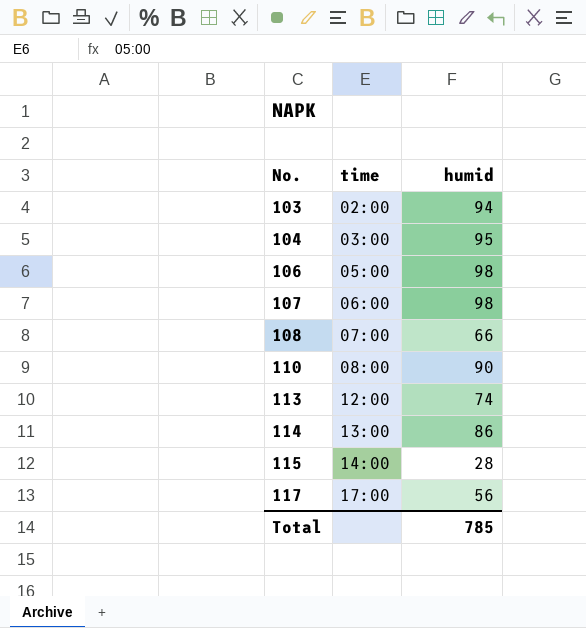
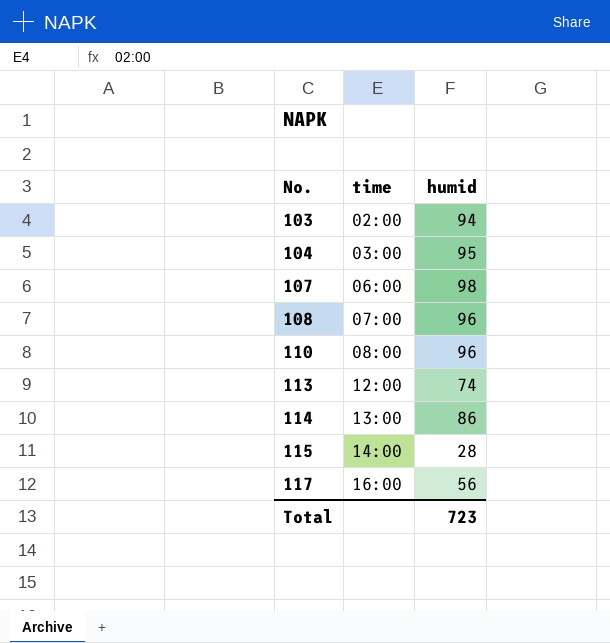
row 106: 05:00 | 98 -> none
108 | humid: 66 -> 96
110 | humid: 90 -> 96
117 | time: 17:00 -> 16:00
Total | humid: 785 -> 723

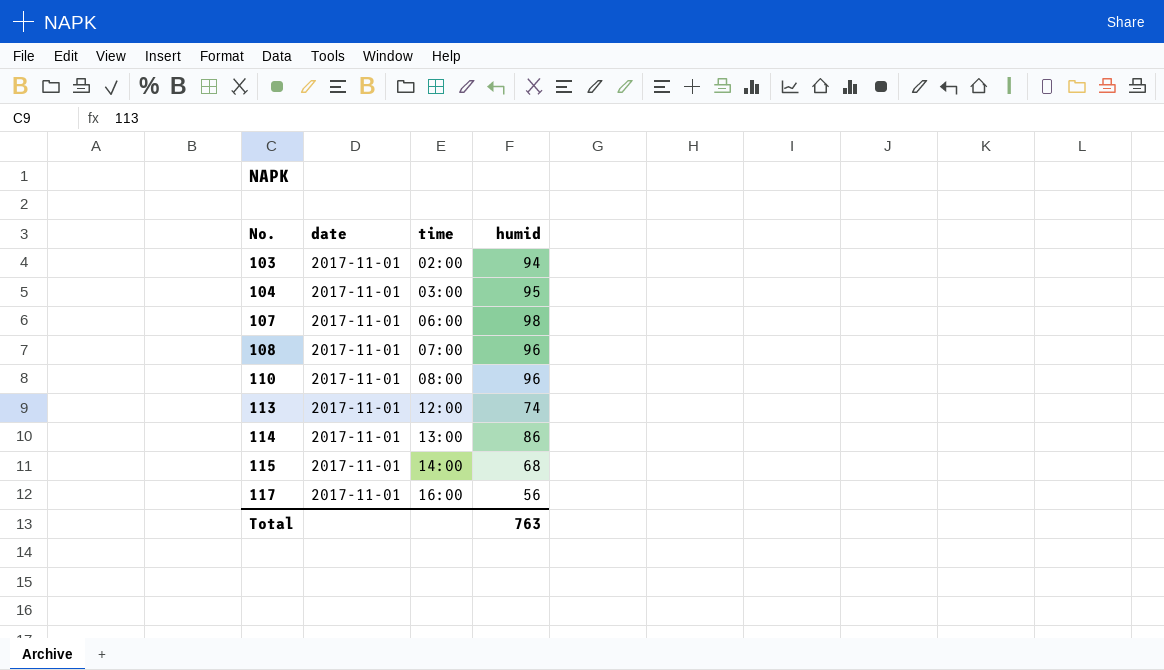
column date | position: none -> 2
115 | humid: 28 -> 68
Total | humid: 723 -> 763

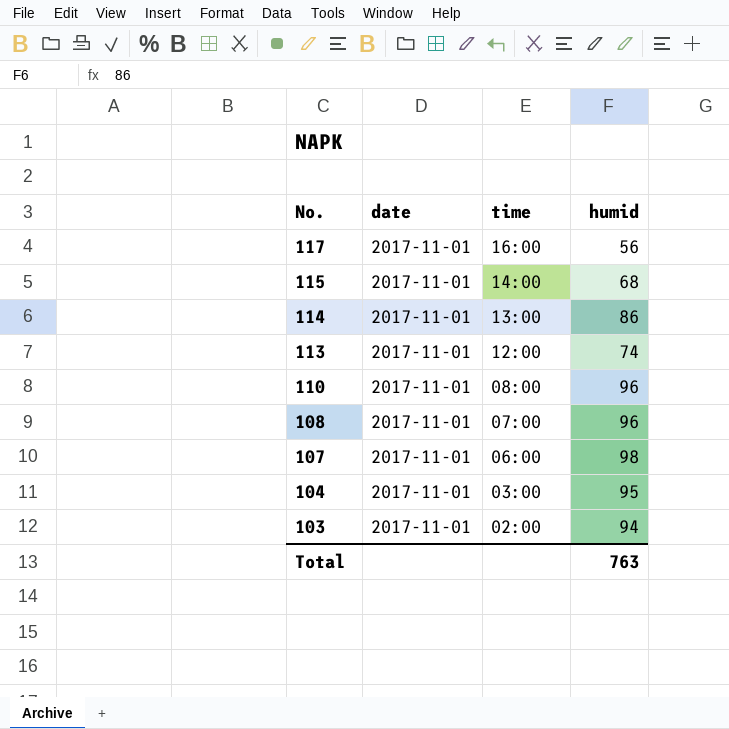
row order: No. ascending -> No. descending

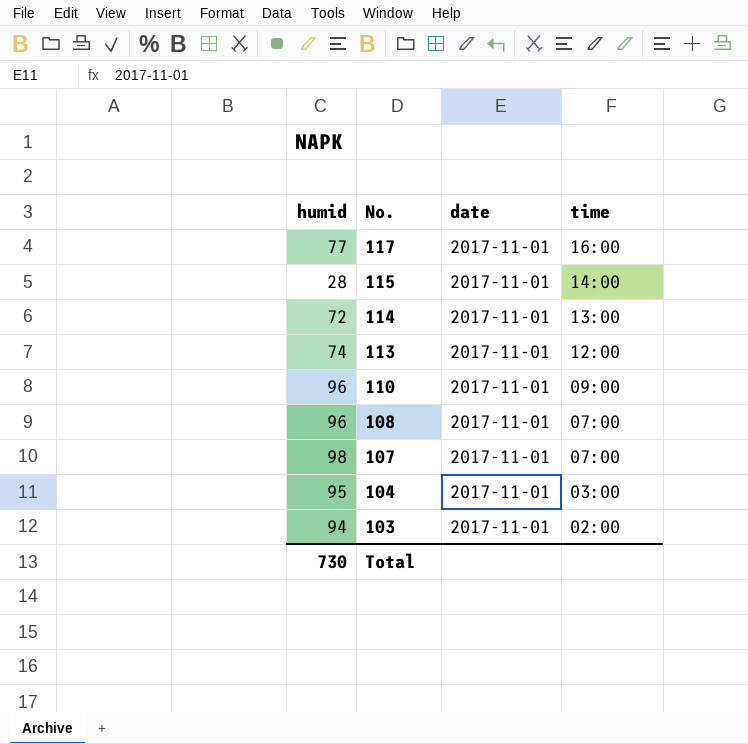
column humid | position: 4 -> 1
117 | humid: 56 -> 77
115 | humid: 68 -> 28
114 | humid: 86 -> 72
110 | time: 08:00 -> 09:00
107 | time: 06:00 -> 07:00
Total | humid: 763 -> 730

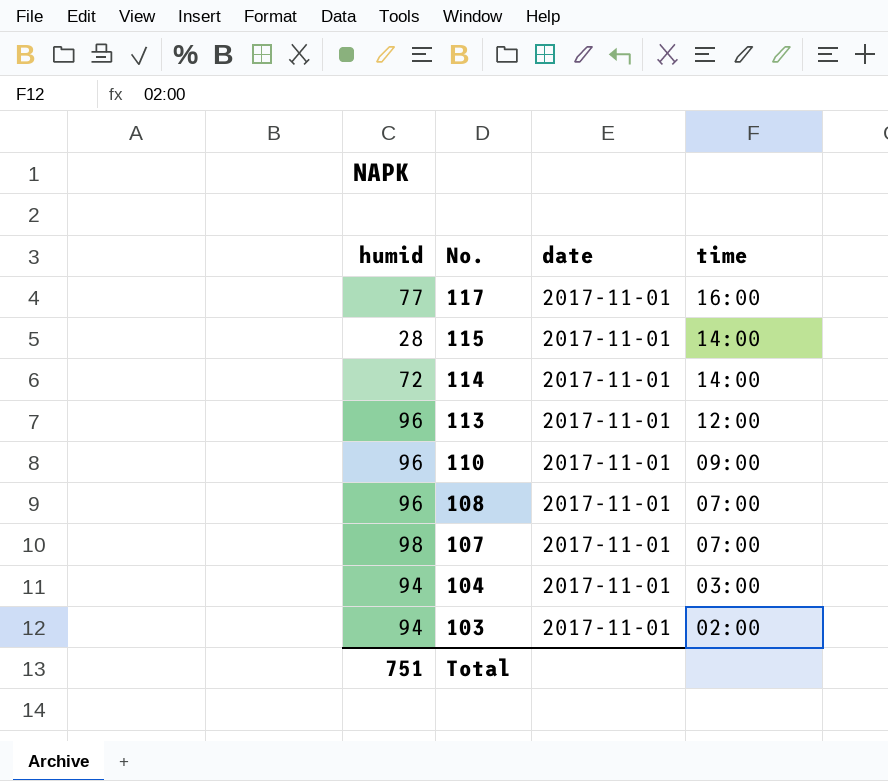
114 | time: 13:00 -> 14:00
113 | humid: 74 -> 96
104 | humid: 95 -> 94
Total | humid: 730 -> 751

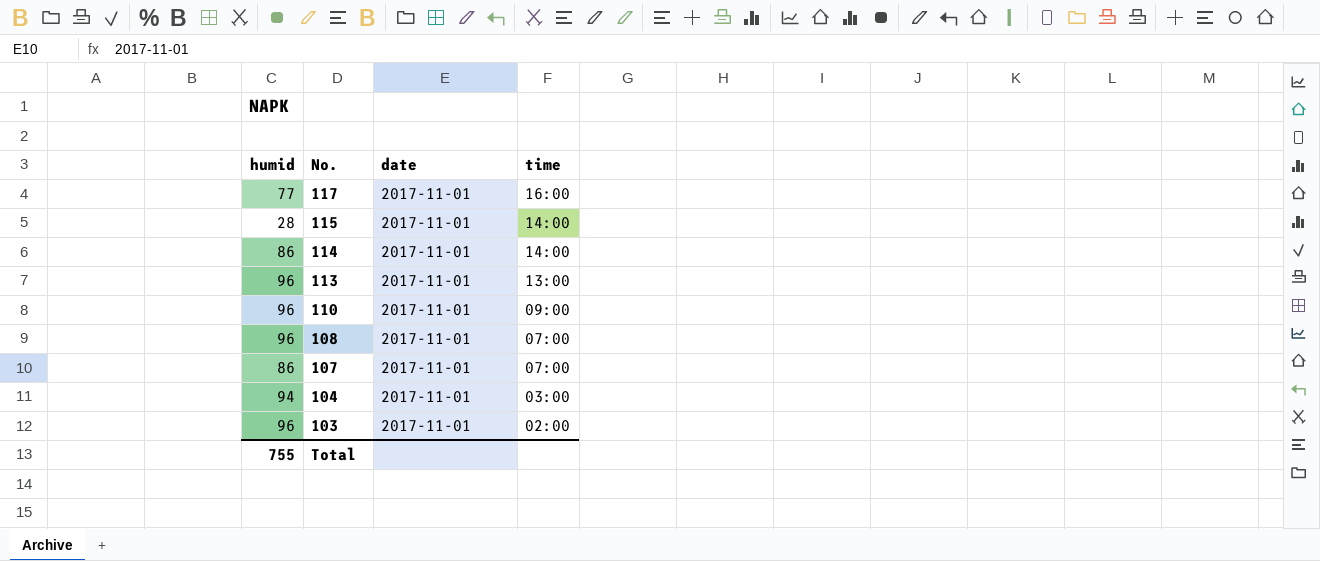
114 | humid: 72 -> 86
113 | time: 12:00 -> 13:00
107 | humid: 98 -> 86
103 | humid: 94 -> 96
Total | humid: 751 -> 755

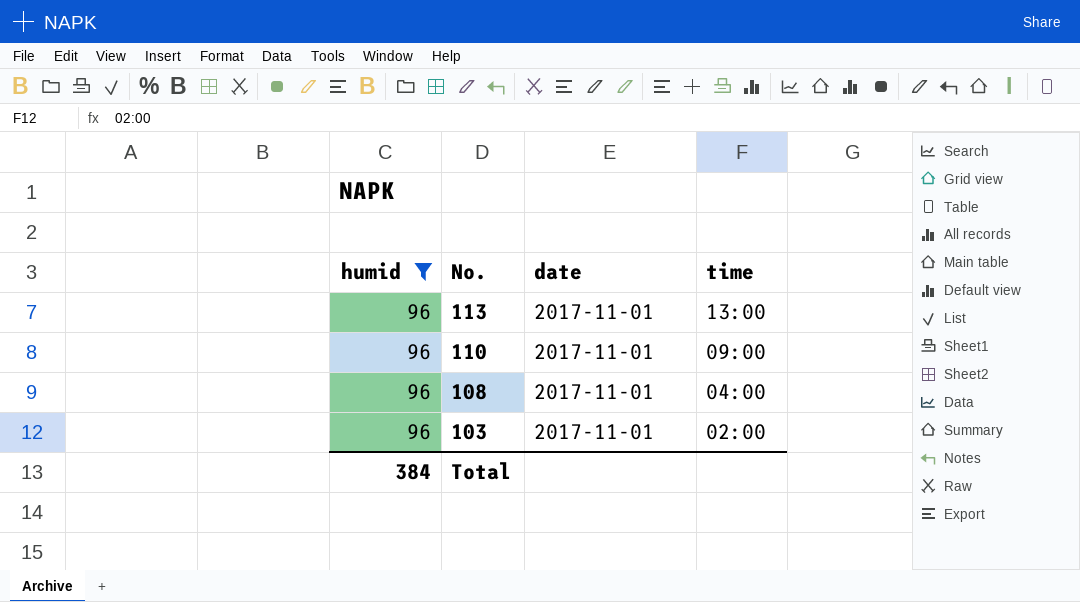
filter: none -> humid = 96
108 | time: 07:00 -> 04:00
Total | humid: 755 -> 384

